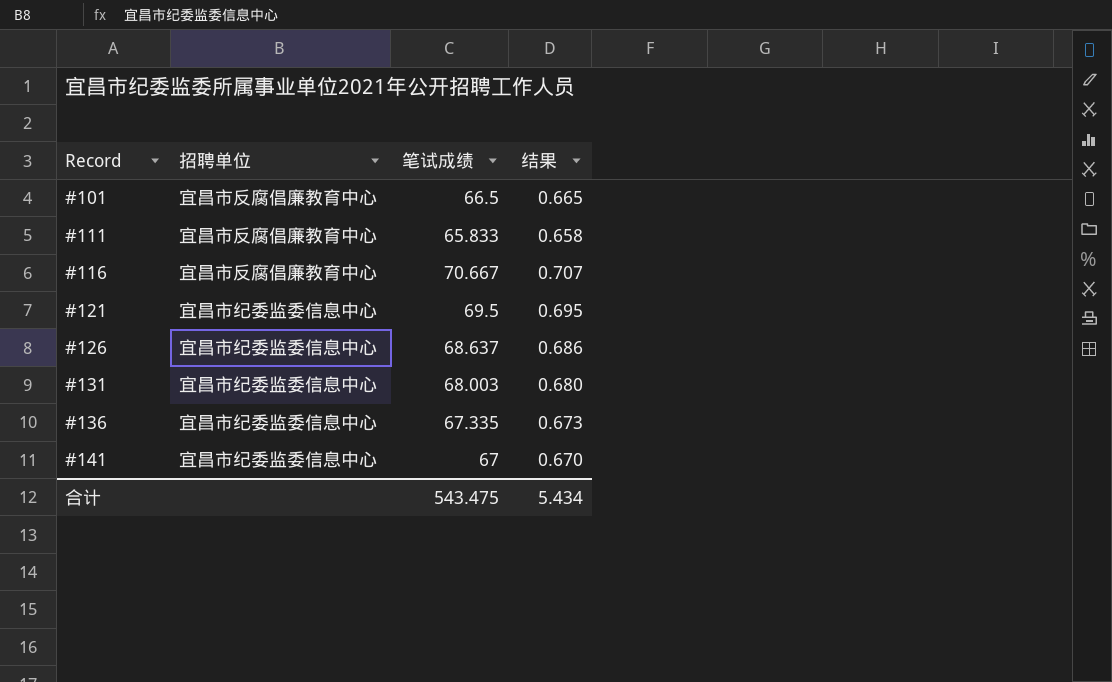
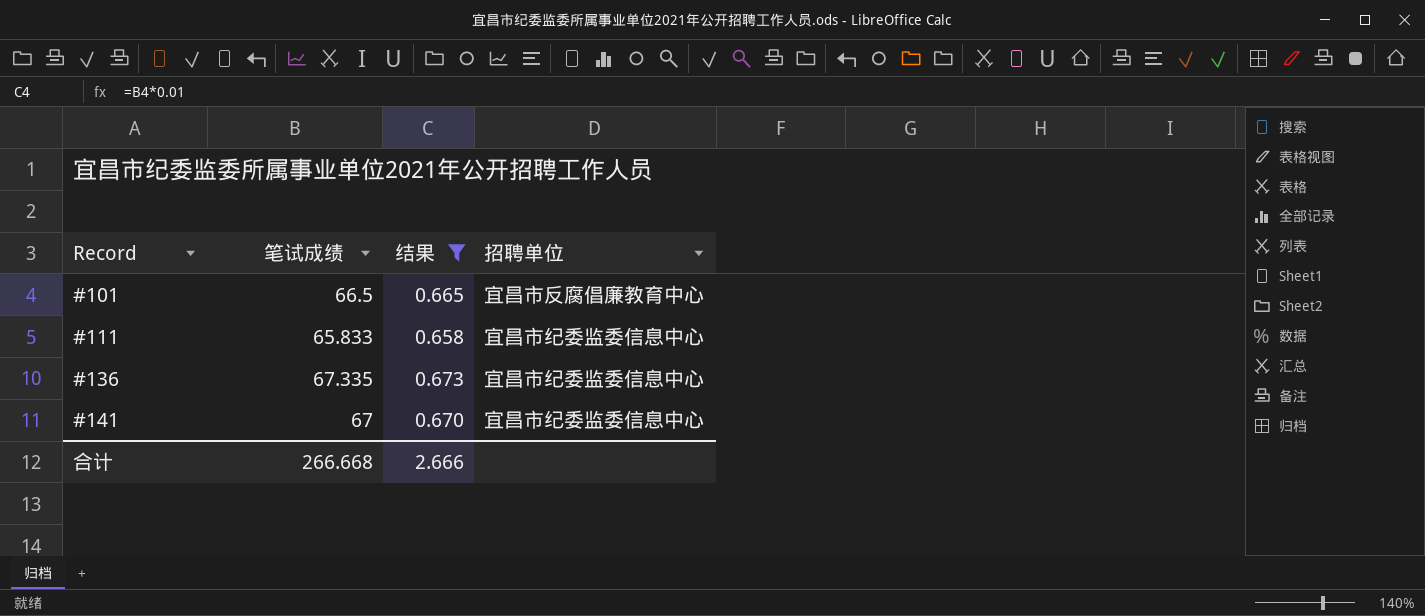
filter: none -> 结果 <= 0.673
column 招聘单位 | position: 2 -> 4
#111 | 招聘单位: 宜昌市反腐倡廉教育中心 -> 宜昌市纪委监委信息中心
合计 | 笔试成绩: 543.475 -> 266.668
合计 | 结果: 5.434 -> 2.666

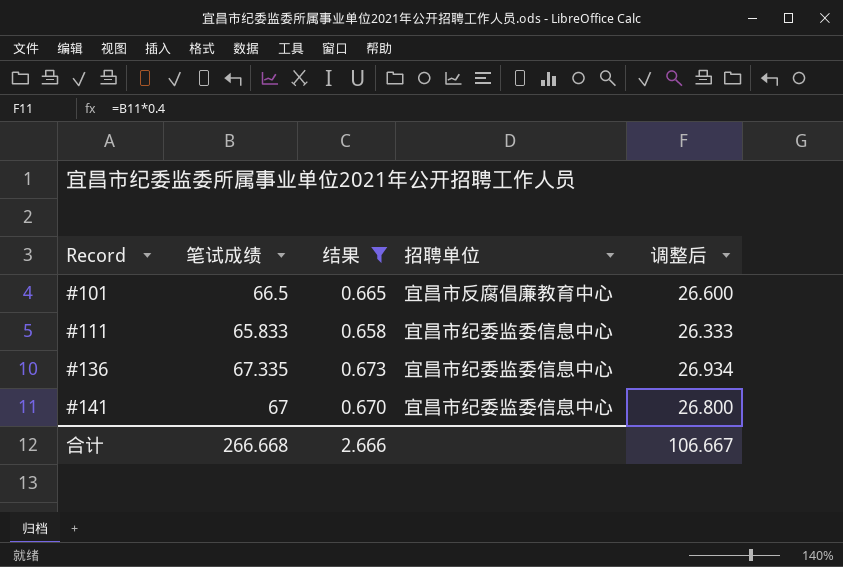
column 调整后 | formula: none -> [笔试成绩] * 0.4

